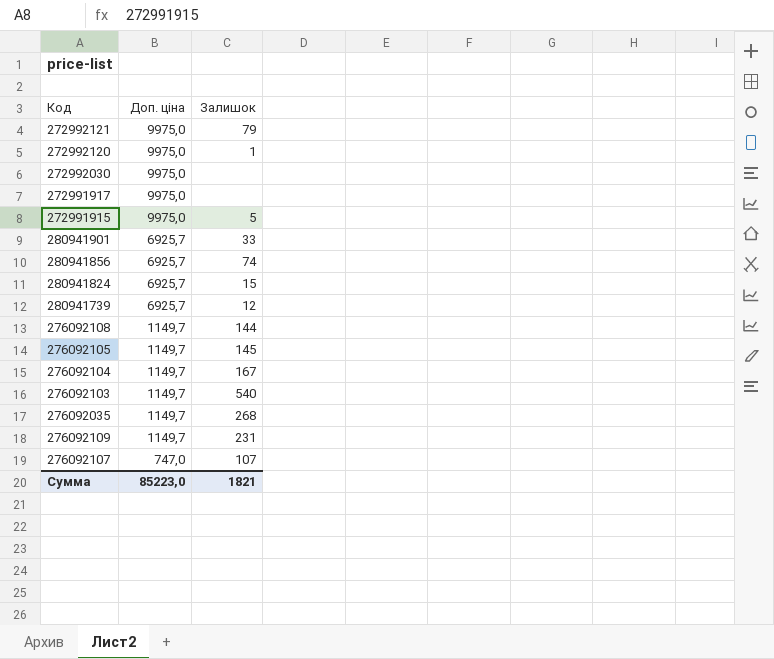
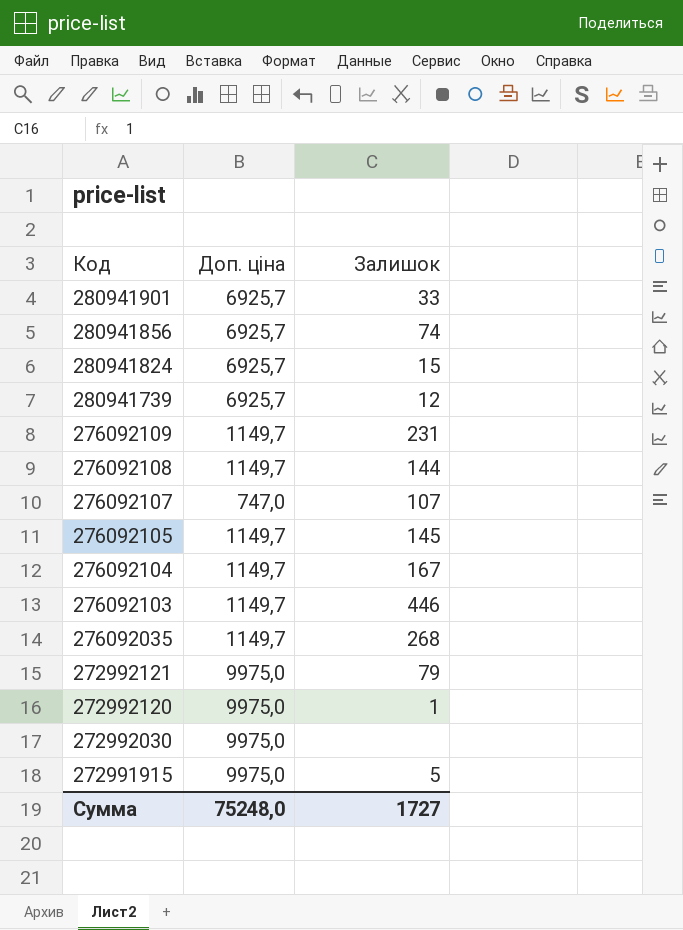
row order: Доп. ціна descending -> Код descending
row 272991917: 9975,0 | none -> none
276092103 | Залишок: 540 -> 446
Сумма | Доп. ціна: 85223,0 -> 75248,0
Сумма | Залишок: 1821 -> 1727

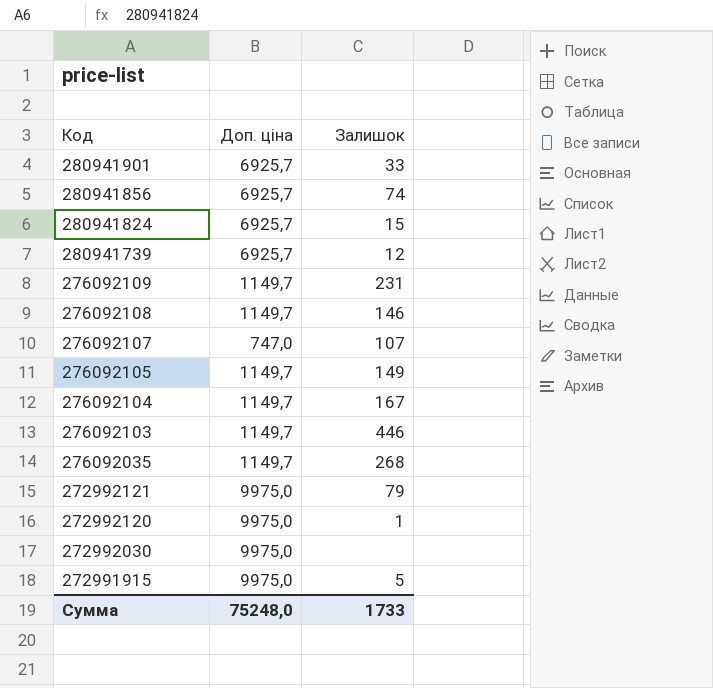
276092108 | Залишок: 144 -> 146
276092105 | Залишок: 145 -> 149
Сумма | Залишок: 1727 -> 1733

